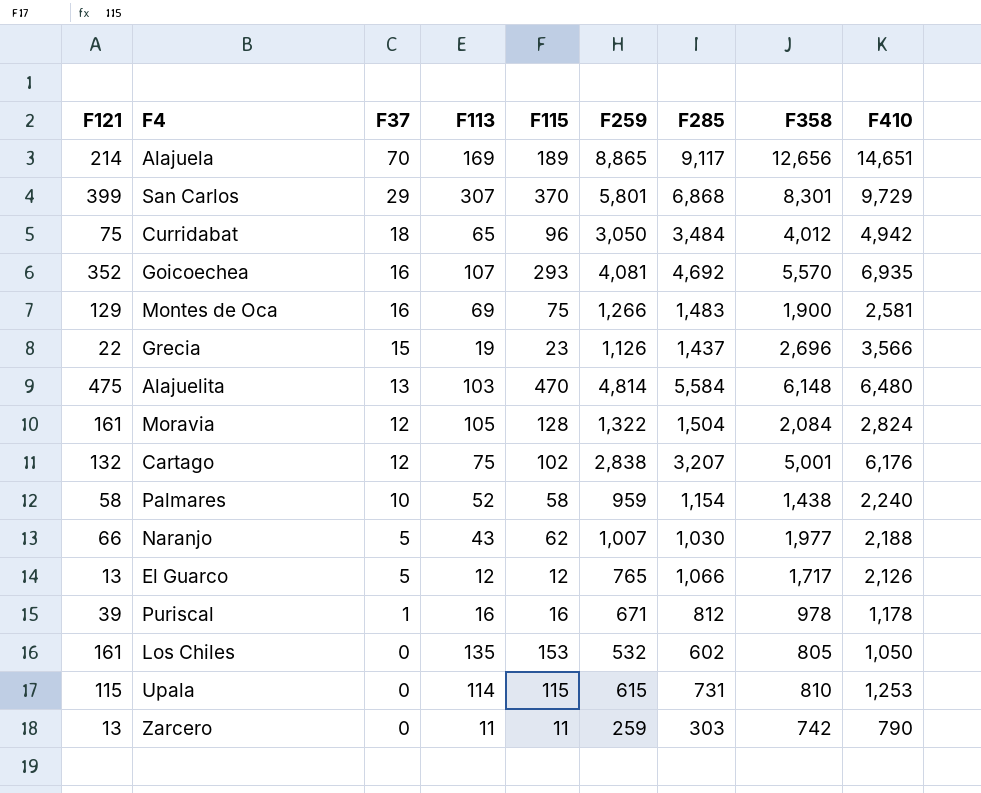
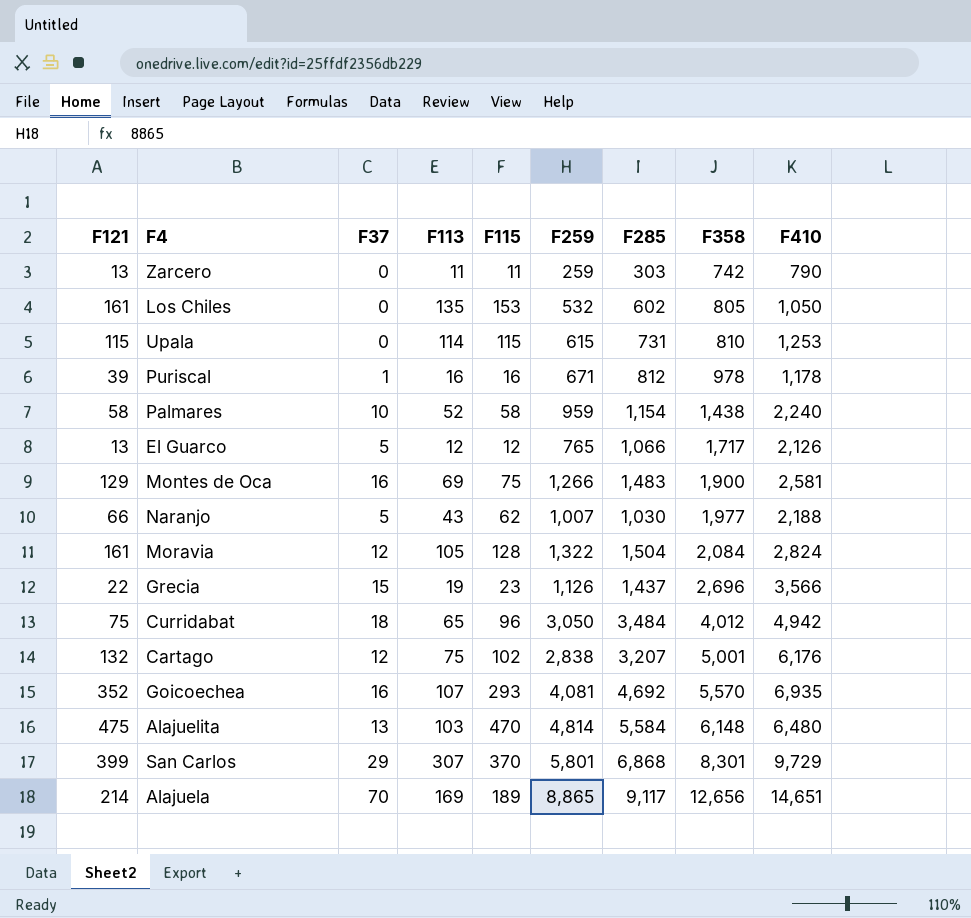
row order: F37 descending -> F358 ascending

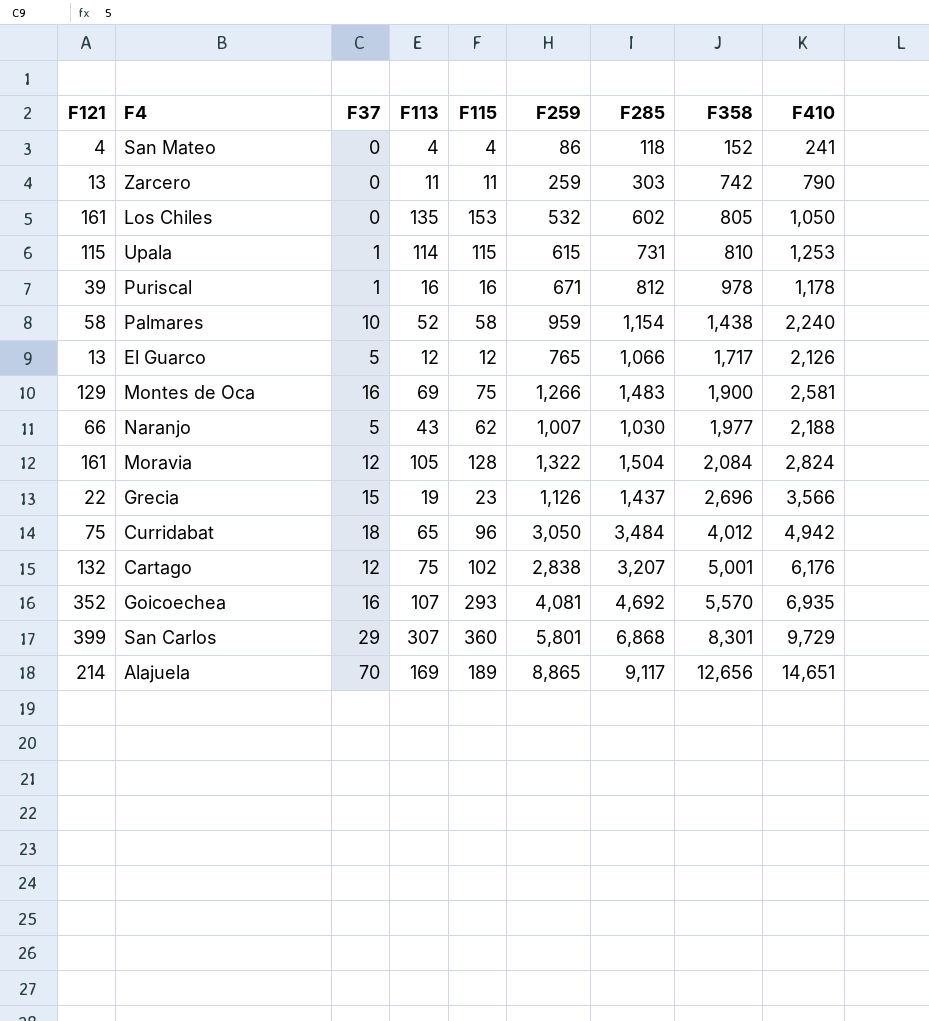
row Alajuelita: 475 | 13 | 103 | 470 | 4,814 | 5,584 | 6,148 | 6,480 -> none
row San Mateo: none -> 4 | 0 | 4 | 4 | 86 | 118 | 152 | 241
Upala | F37: 0 -> 1
San Carlos | F115: 370 -> 360

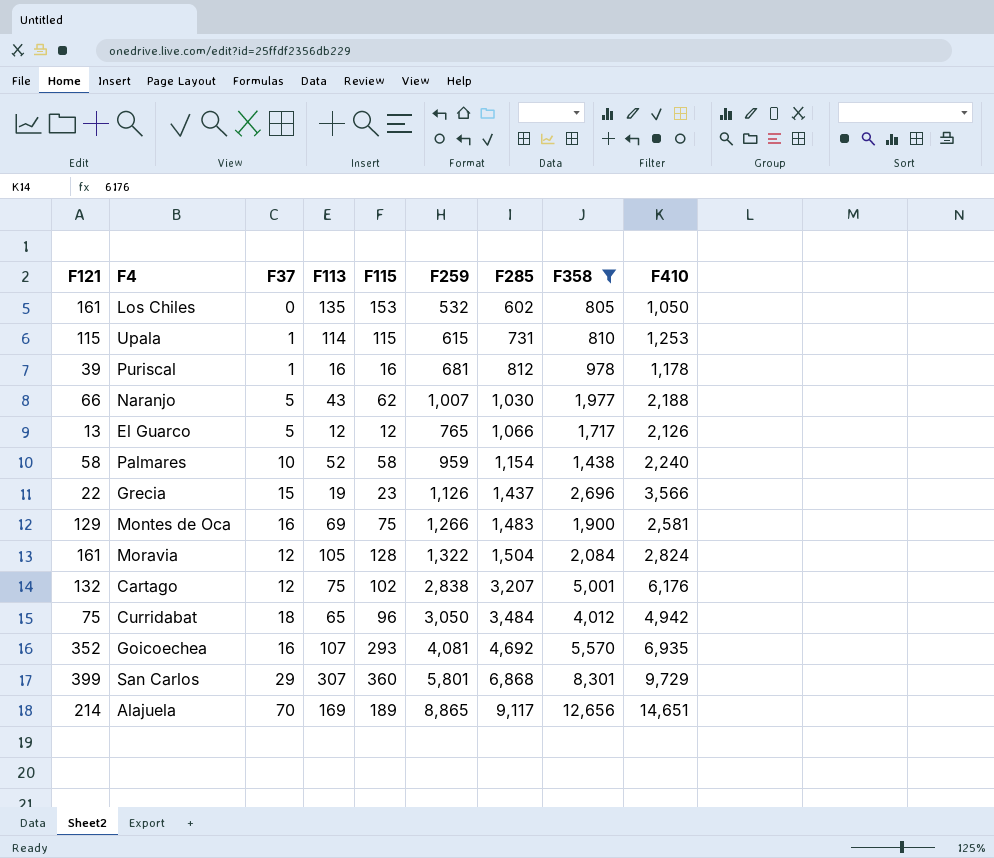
filter: none -> F358 >= 805
row order: F358 ascending -> F285 ascending
Puriscal | F259: 671 -> 681

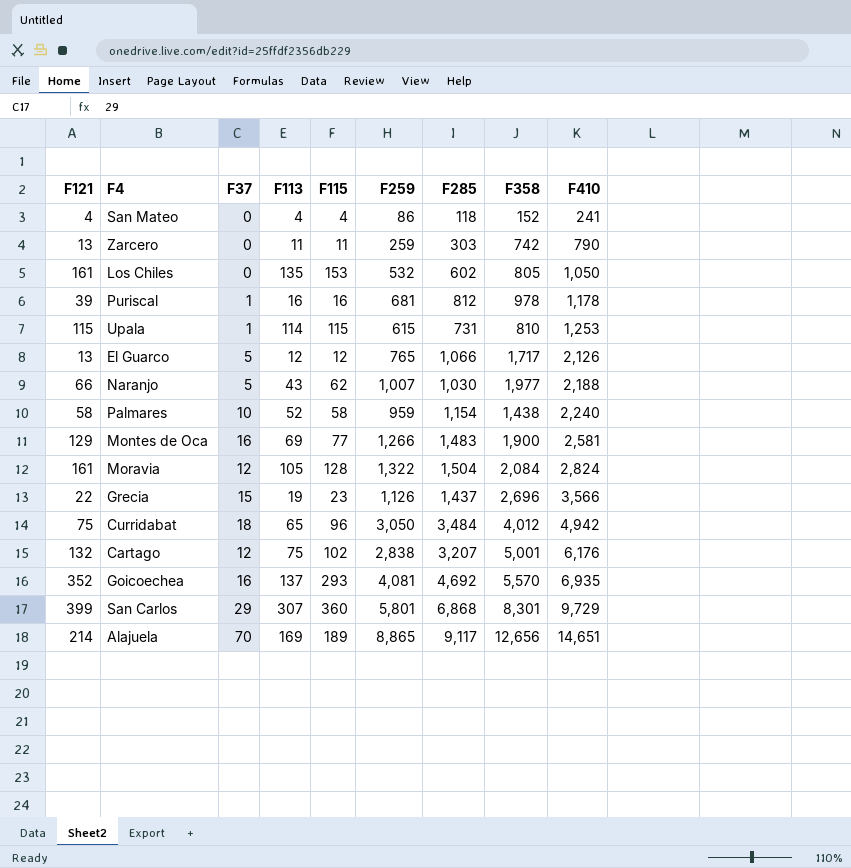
filter: F358 >= 805 -> none
row order: F285 ascending -> F410 ascending
Montes de Oca | F115: 75 -> 77
Goicoechea | F113: 107 -> 137

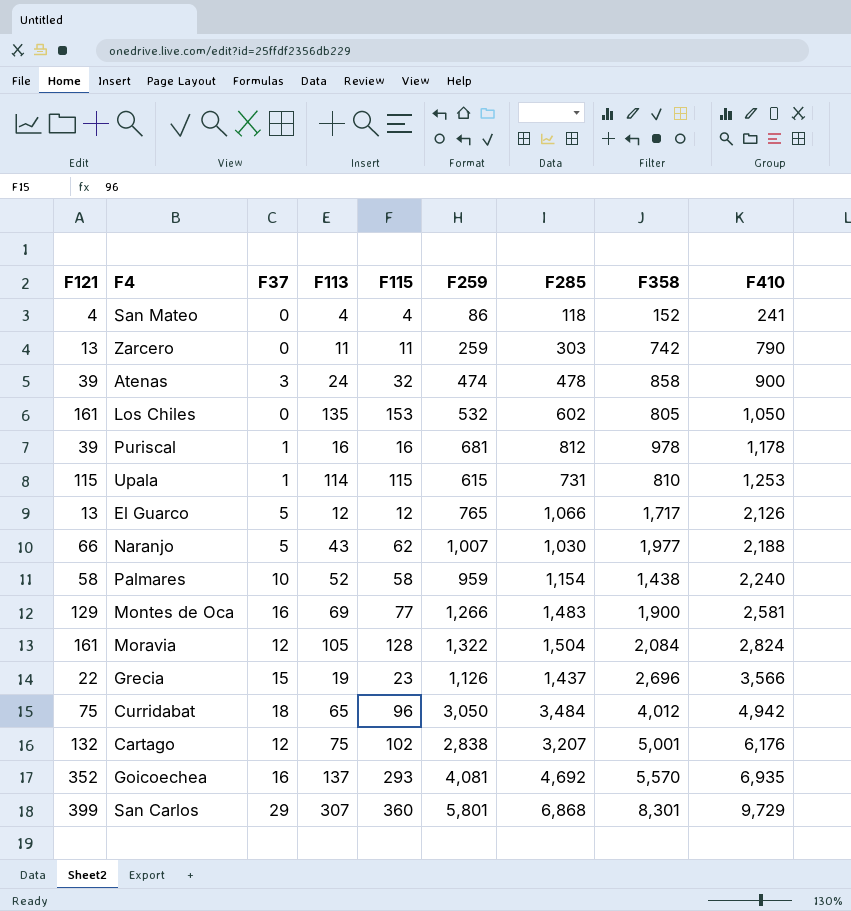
row Alajuela: 214 | 70 | 169 | 189 | 8,865 | 9,117 | 12,656 | 14,651 -> none
row Atenas: none -> 39 | 3 | 24 | 32 | 474 | 478 | 858 | 900

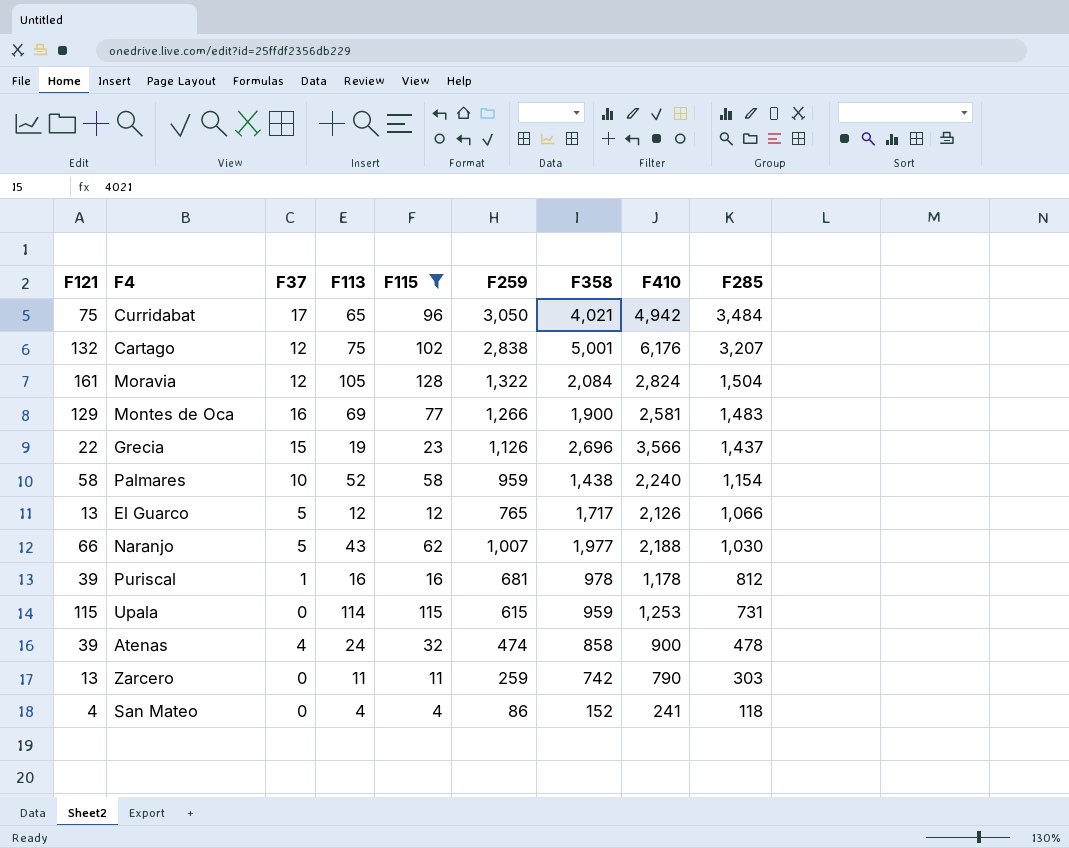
filter: none -> F115 <= 128
row order: F410 ascending -> F285 descending
column F285 | position: 7 -> 9
Curridabat | F37: 18 -> 17
Curridabat | F358: 4,012 -> 4,021
Upala | F37: 1 -> 0
Upala | F358: 810 -> 959
Atenas | F37: 3 -> 4

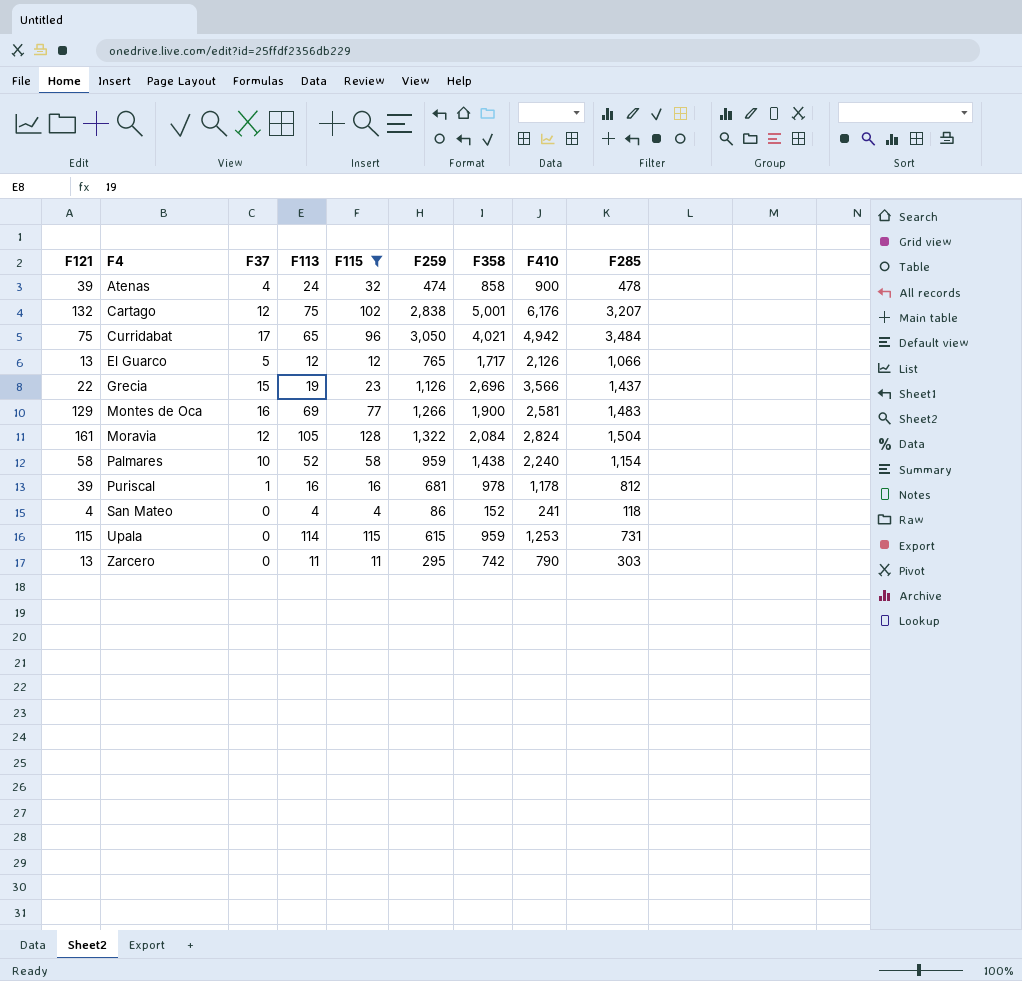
row order: F285 descending -> F4 ascending
row Naranjo: 66 | 5 | 43 | 62 | 1,007 | 1,977 | 2,188 | 1,030 -> none
Zarcero | F259: 259 -> 295

